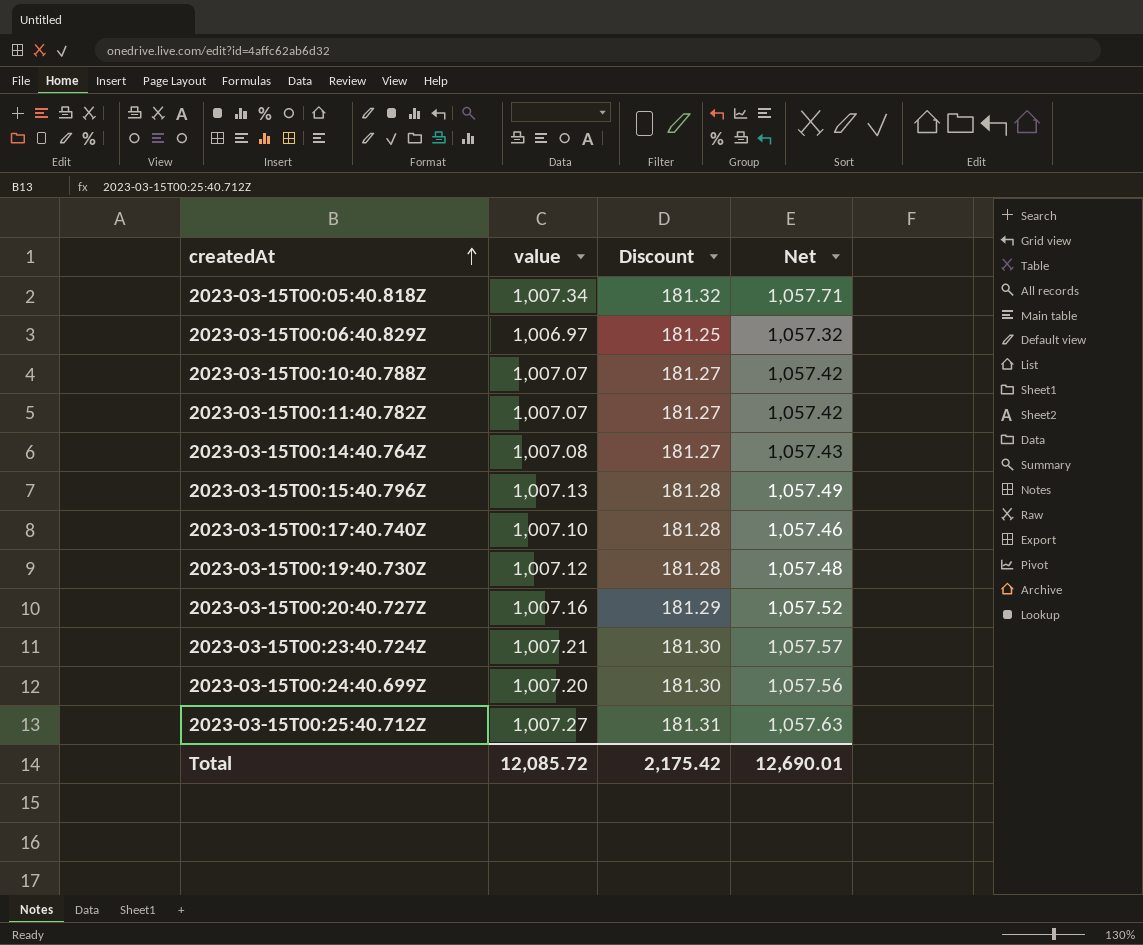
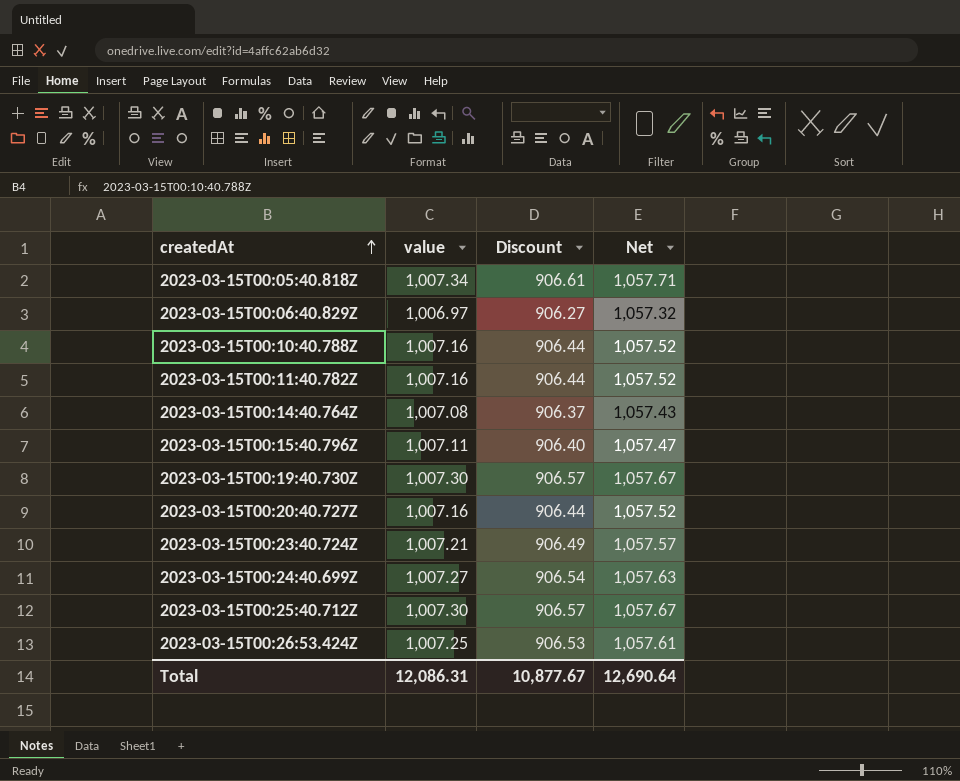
column Discount | formula: [value] * 0.18 -> [value] * 0.9
row 2023-03-15T00:17:40.740Z: 1,007.10 | 181.28 | 1,057.46 -> none
2023-03-15T00:10:40.788Z | value: 1,007.07 -> 1,007.16
2023-03-15T00:10:40.788Z | Net: 1,057.42 -> 1,057.52
2023-03-15T00:11:40.782Z | value: 1,007.07 -> 1,007.16
2023-03-15T00:11:40.782Z | Net: 1,057.42 -> 1,057.52
2023-03-15T00:15:40.796Z | value: 1,007.13 -> 1,007.11
2023-03-15T00:15:40.796Z | Net: 1,057.49 -> 1,057.47
2023-03-15T00:19:40.730Z | value: 1,007.12 -> 1,007.30
2023-03-15T00:19:40.730Z | Net: 1,057.48 -> 1,057.67
2023-03-15T00:24:40.699Z | value: 1,007.20 -> 1,007.27
2023-03-15T00:24:40.699Z | Net: 1,057.56 -> 1,057.63
2023-03-15T00:25:40.712Z | value: 1,007.27 -> 1,007.30
2023-03-15T00:25:40.712Z | Net: 1,057.63 -> 1,057.67
row 2023-03-15T00:26:53.424Z: none -> 1,007.25 | 906.53 | 1,057.61
Total | value: 12,085.72 -> 12,086.31
Total | Discount: 2,175.42 -> 10,877.67
Total | Net: 12,690.01 -> 12,690.64

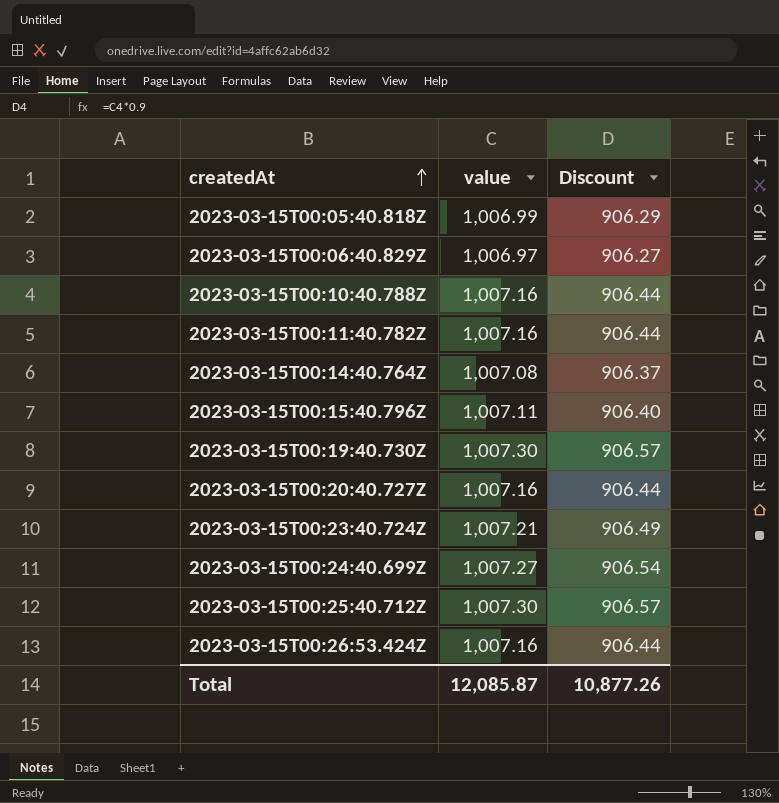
column Net | formula: [value] * 1.05 -> none
2023-03-15T00:05:40.818Z | value: 1,007.34 -> 1,006.99
2023-03-15T00:05:40.818Z | Discount: 906.61 -> 906.29
2023-03-15T00:26:53.424Z | value: 1,007.25 -> 1,007.16
2023-03-15T00:26:53.424Z | Discount: 906.53 -> 906.44
Total | value: 12,086.31 -> 12,085.87
Total | Discount: 10,877.67 -> 10,877.26

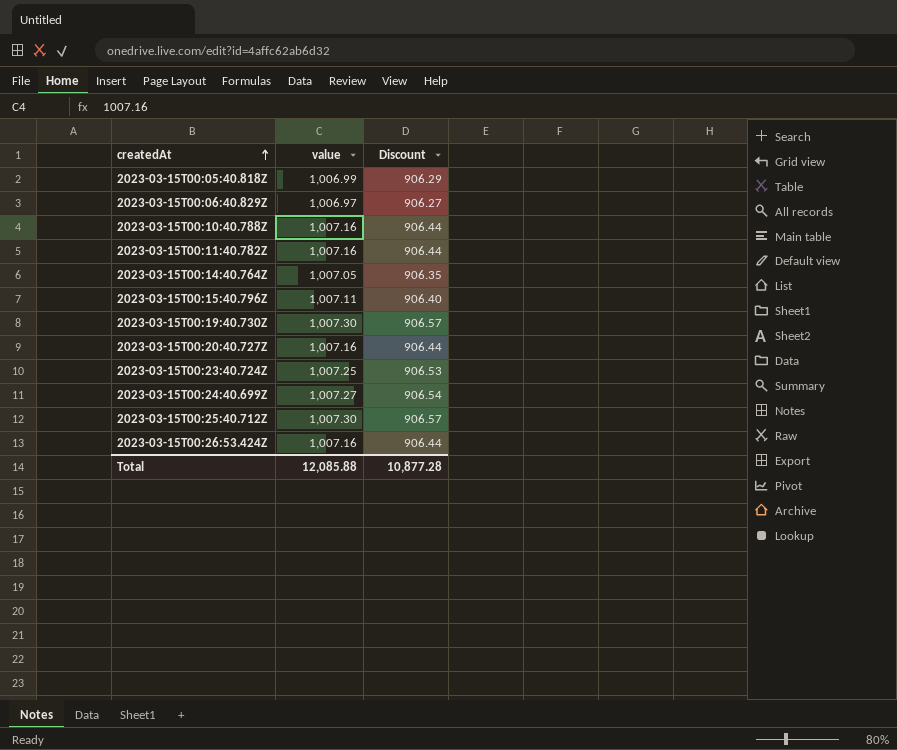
2023-03-15T00:14:40.764Z | value: 1,007.08 -> 1,007.05
2023-03-15T00:14:40.764Z | Discount: 906.37 -> 906.35
2023-03-15T00:23:40.724Z | value: 1,007.21 -> 1,007.25
2023-03-15T00:23:40.724Z | Discount: 906.49 -> 906.53
Total | value: 12,085.87 -> 12,085.88
Total | Discount: 10,877.26 -> 10,877.28

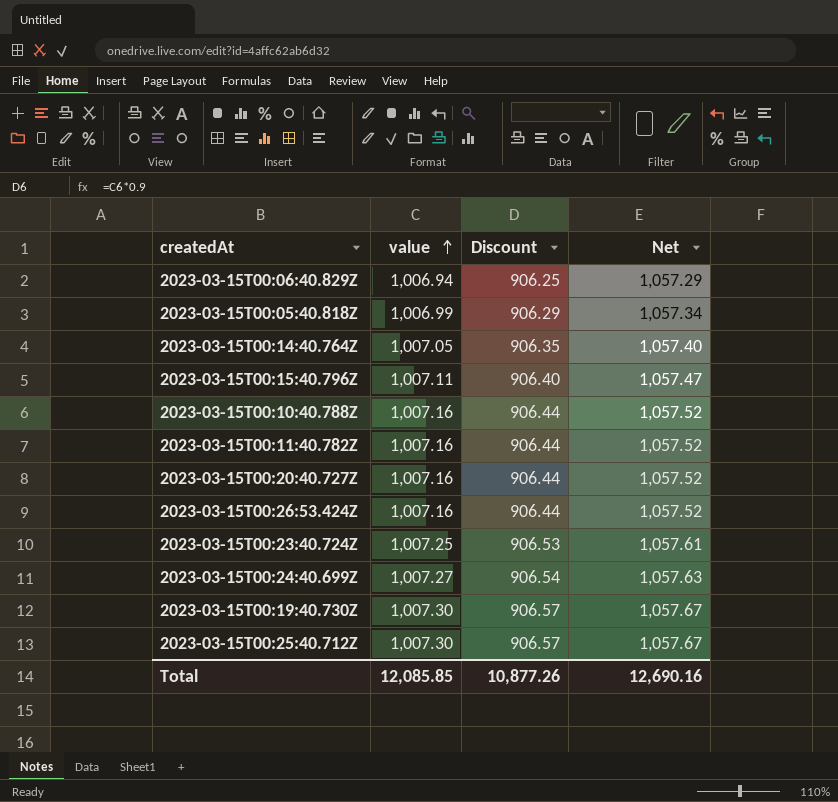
row order: createdAt ascending -> value ascending
column Net | formula: none -> [value] * 1.05
2023-03-15T00:06:40.829Z | value: 1,006.97 -> 1,006.94
2023-03-15T00:06:40.829Z | Discount: 906.27 -> 906.25
Total | value: 12,085.88 -> 12,085.85
Total | Discount: 10,877.28 -> 10,877.26

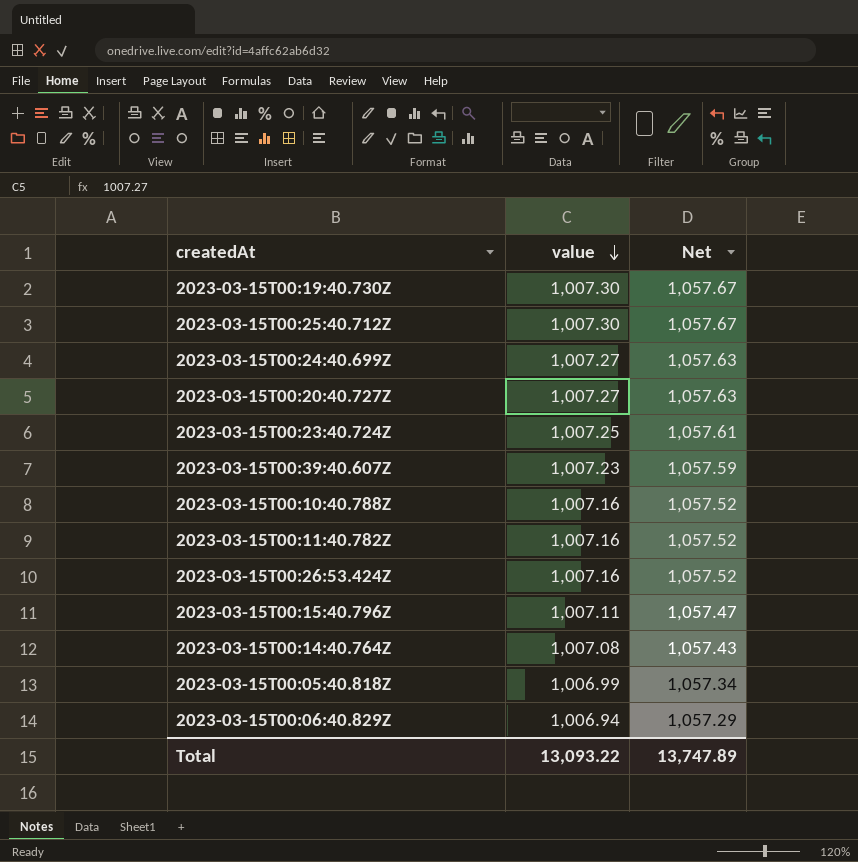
row order: value ascending -> value descending
column Discount | formula: [value] * 0.9 -> none
2023-03-15T00:20:40.727Z | value: 1,007.16 -> 1,007.27
2023-03-15T00:20:40.727Z | Net: 1,057.52 -> 1,057.63
row 2023-03-15T00:39:40.607Z: none -> 1,007.23 | 1,057.59
2023-03-15T00:14:40.764Z | value: 1,007.05 -> 1,007.08
2023-03-15T00:14:40.764Z | Net: 1,057.40 -> 1,057.43
Total | value: 12,085.85 -> 13,093.22
Total | Net: 12,690.16 -> 13,747.89

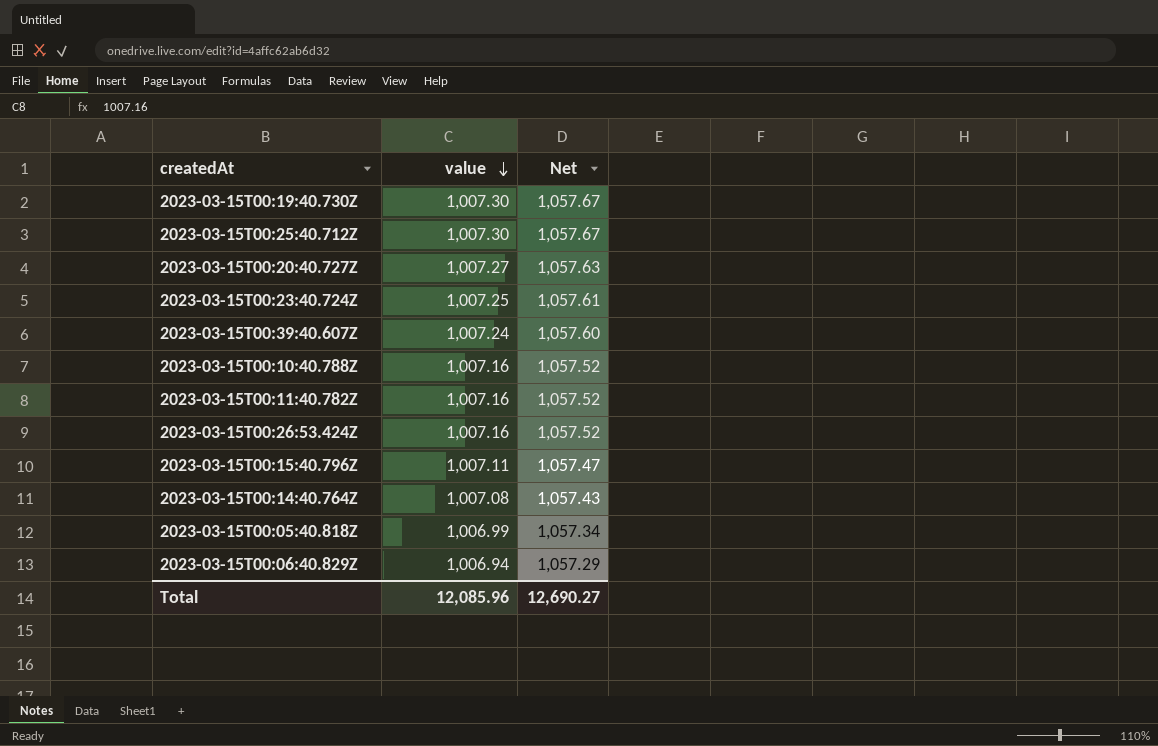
row 2023-03-15T00:24:40.699Z: 1,007.27 | 1,057.63 -> none
2023-03-15T00:39:40.607Z | value: 1,007.23 -> 1,007.24
2023-03-15T00:39:40.607Z | Net: 1,057.59 -> 1,057.60
Total | value: 13,093.22 -> 12,085.96
Total | Net: 13,747.89 -> 12,690.27

